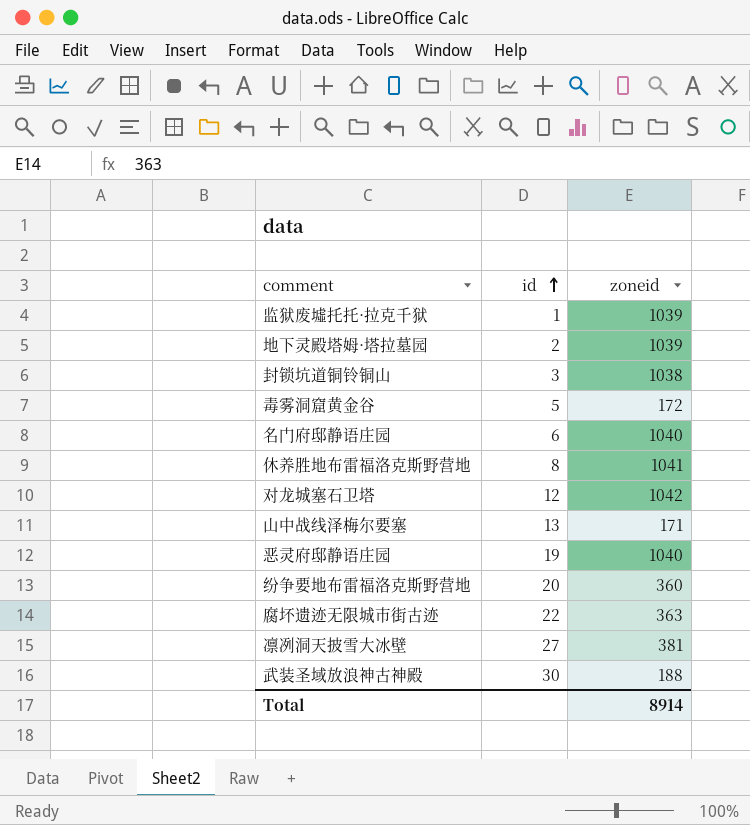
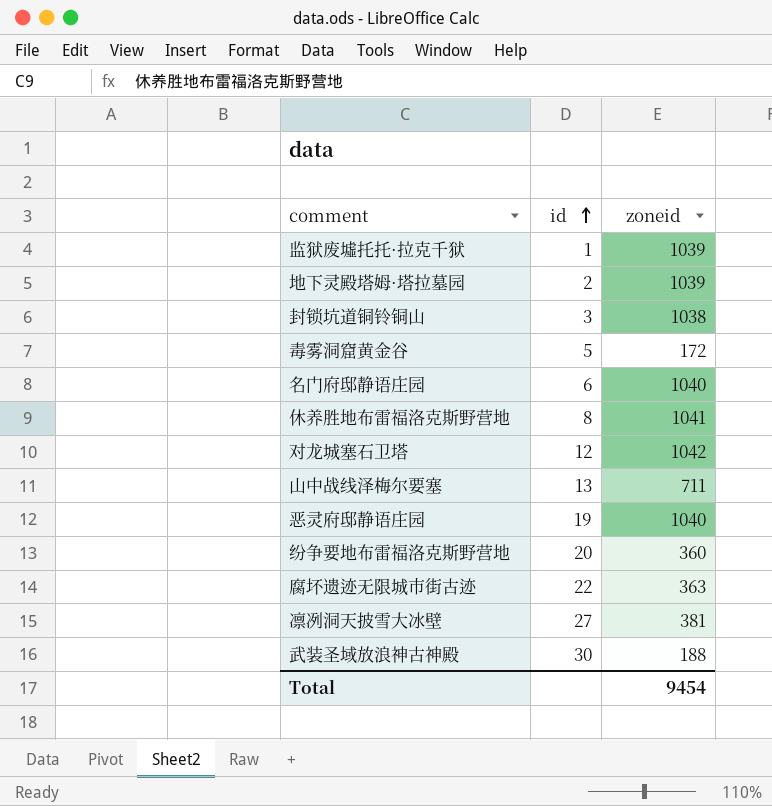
山中战线泽梅尔要塞 | zoneid: 171 -> 711
Total | zoneid: 8914 -> 9454

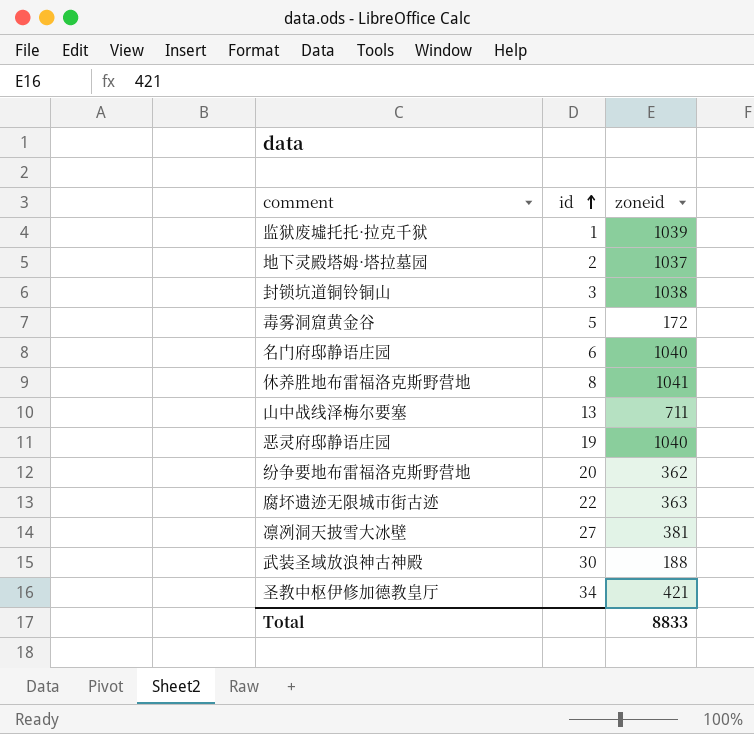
row 对龙城塞石卫塔: 12 | 1042 -> none
地下灵殿塔姆·塔拉墓园 | zoneid: 1039 -> 1037
纷争要地布雷福洛克斯野营地 | zoneid: 360 -> 362
row 圣教中枢伊修加德教皇厅: none -> 34 | 421
Total | zoneid: 9454 -> 8833

